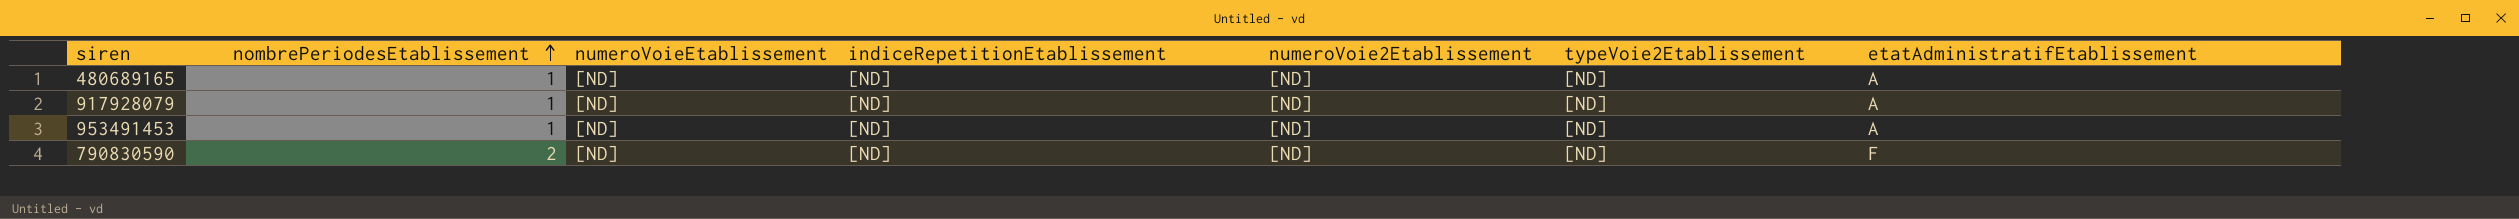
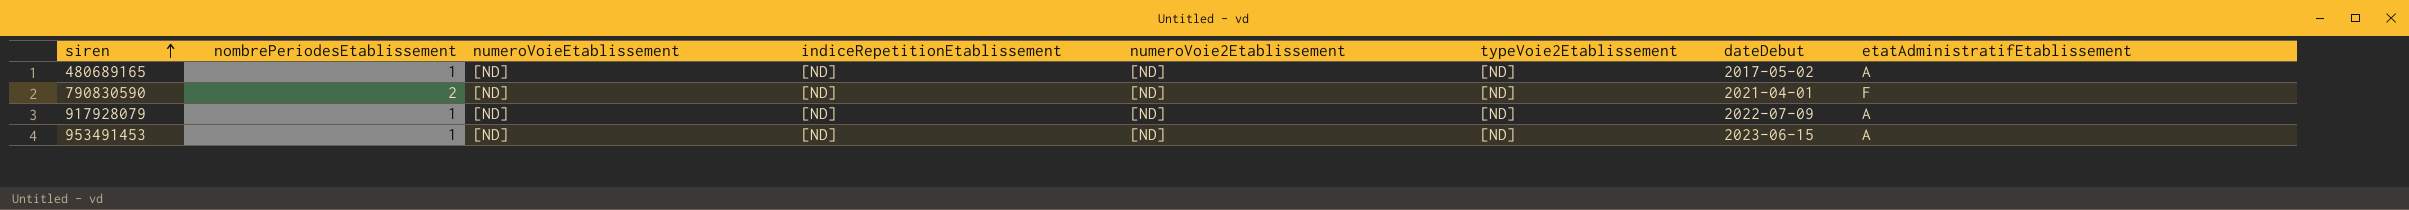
row order: nombrePeriodesEtablissement ascending -> siren ascending
column dateDebut | position: none -> 7

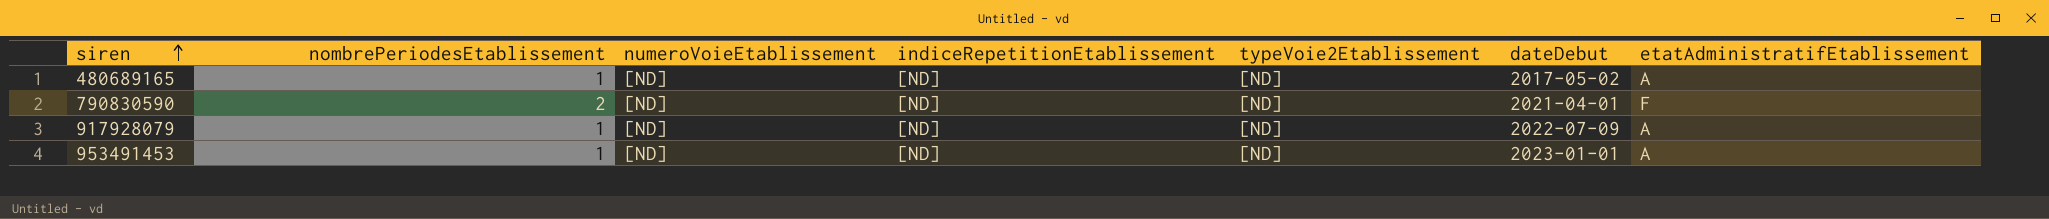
column numeroVoie2Etablissement | position: 5 -> none
953491453 | dateDebut: 2023-06-15 -> 2023-01-01

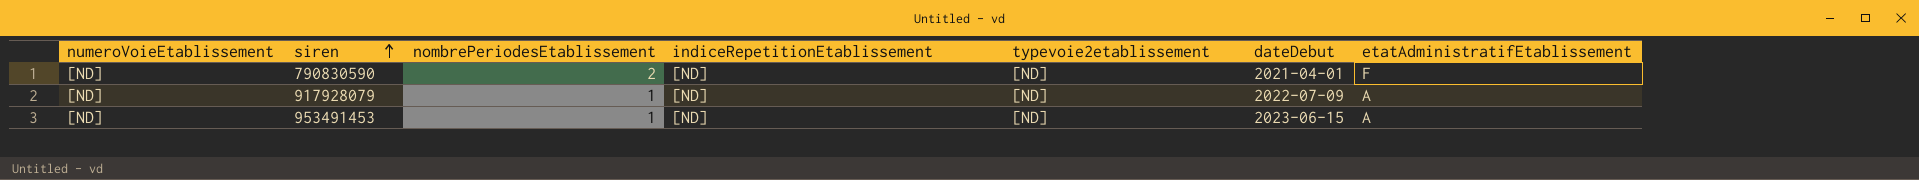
column numeroVoieEtablissement | position: 3 -> 1
column name: typeVoie2Etablissement -> typevoie2etablissement
row 480689165: 1 | [ND] | [ND] | [ND] | 2017-05-02 | A -> none
953491453 | dateDebut: 2023-01-01 -> 2023-06-15

